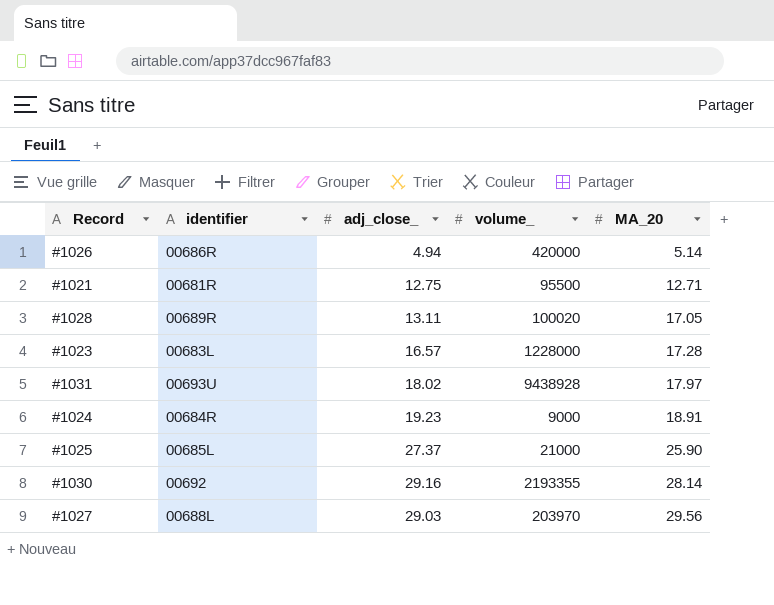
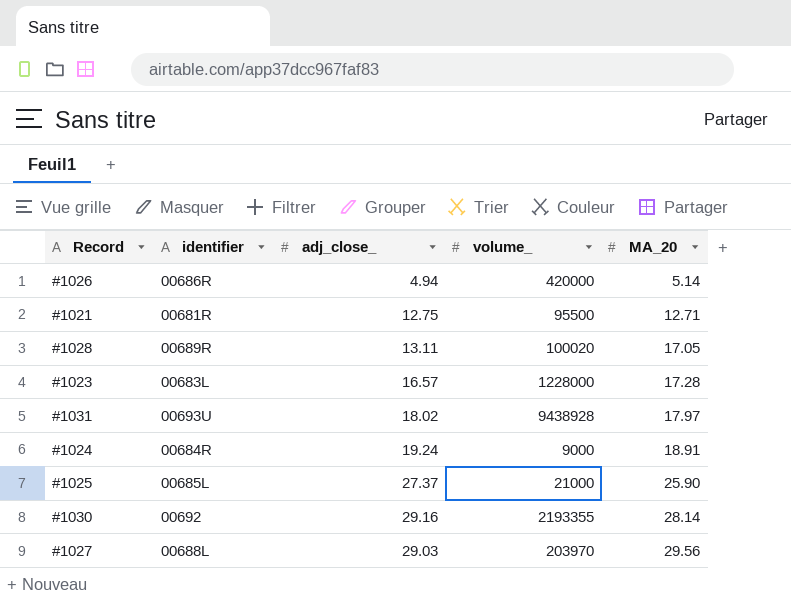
#1024 | adj_close_: 19.23 -> 19.24

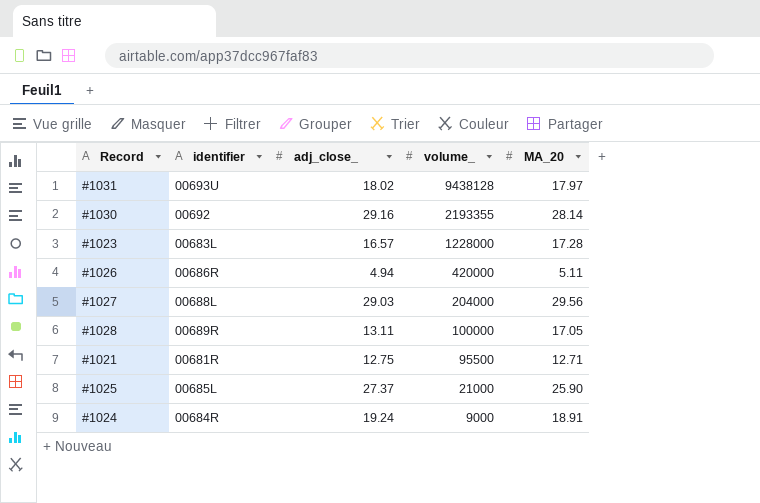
row order: MA_20 ascending -> volume_ descending
#1031 | volume_: 9438928 -> 9438128
#1026 | MA_20: 5.14 -> 5.11
#1027 | volume_: 203970 -> 204000
#1028 | volume_: 100020 -> 100000

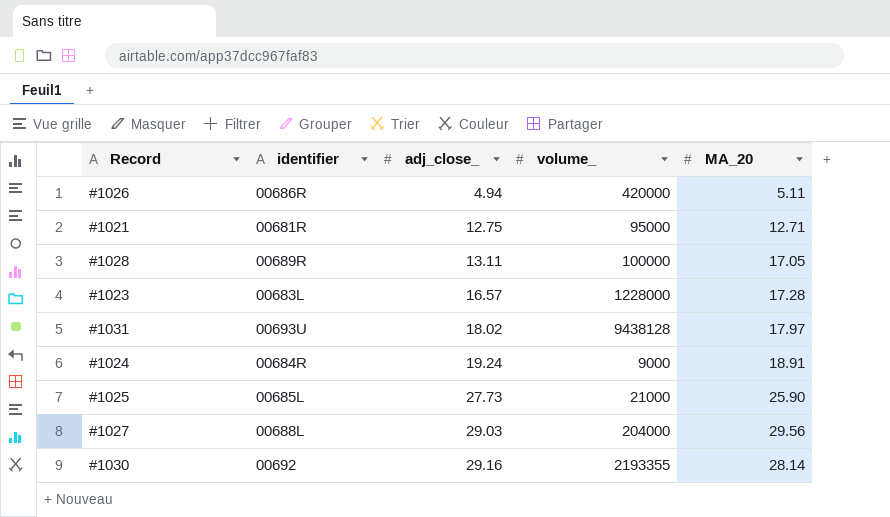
row order: volume_ descending -> adj_close_ ascending
#1021 | volume_: 95500 -> 95000
#1025 | adj_close_: 27.37 -> 27.73

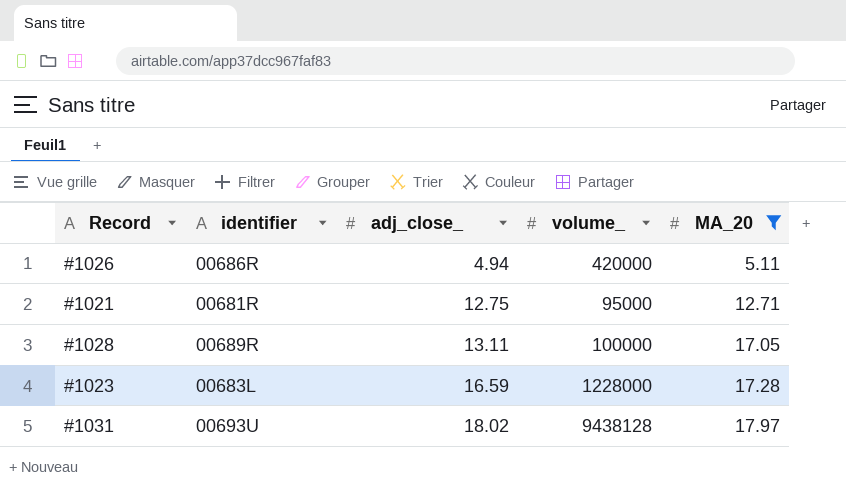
filter: none -> MA_20 <= 17.97
#1023 | adj_close_: 16.57 -> 16.59

